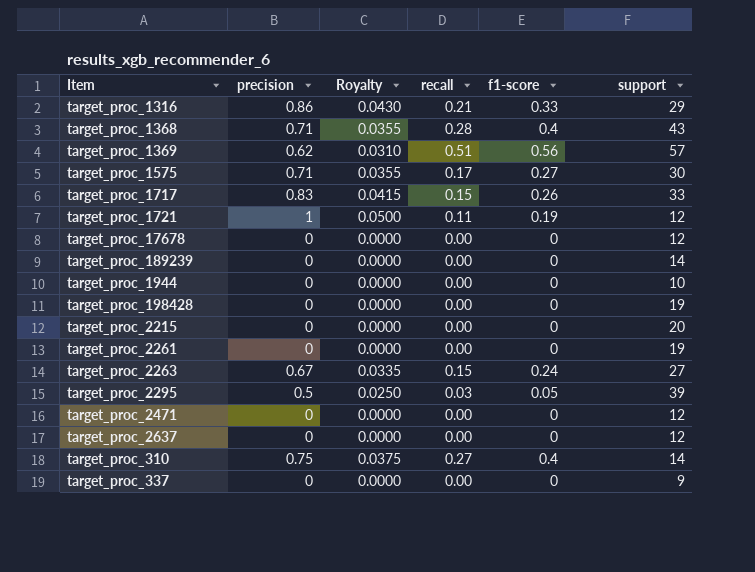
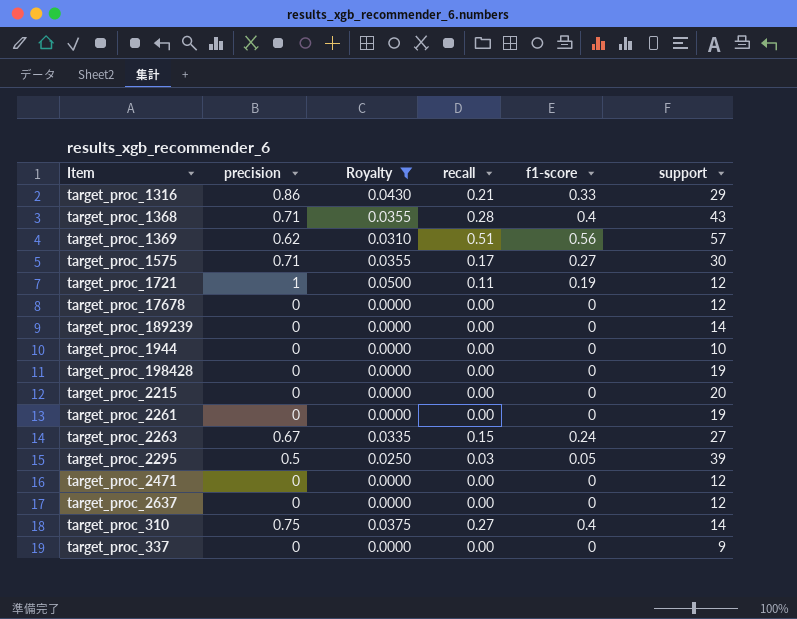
filter: none -> Royalty != 0.0415

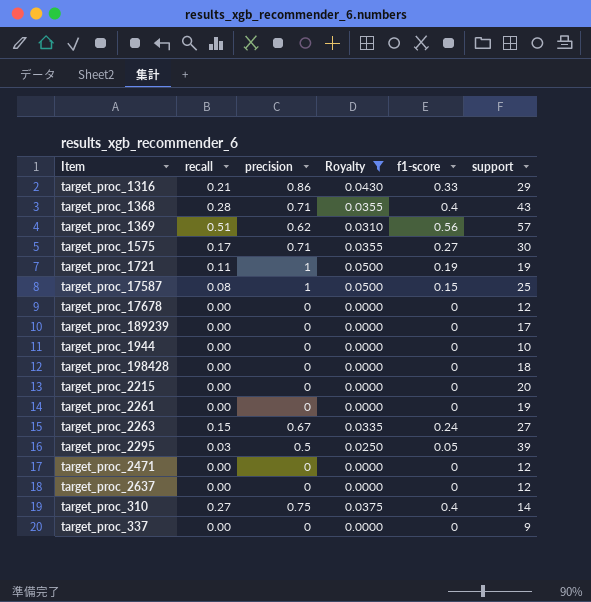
column recall | position: 4 -> 2
target_proc_1721 | support: 12 -> 19
row target_proc_17587: none -> 0.08 | 1 | 0.0500 | 0.15 | 25
target_proc_189239 | support: 14 -> 17
target_proc_198428 | support: 19 -> 18

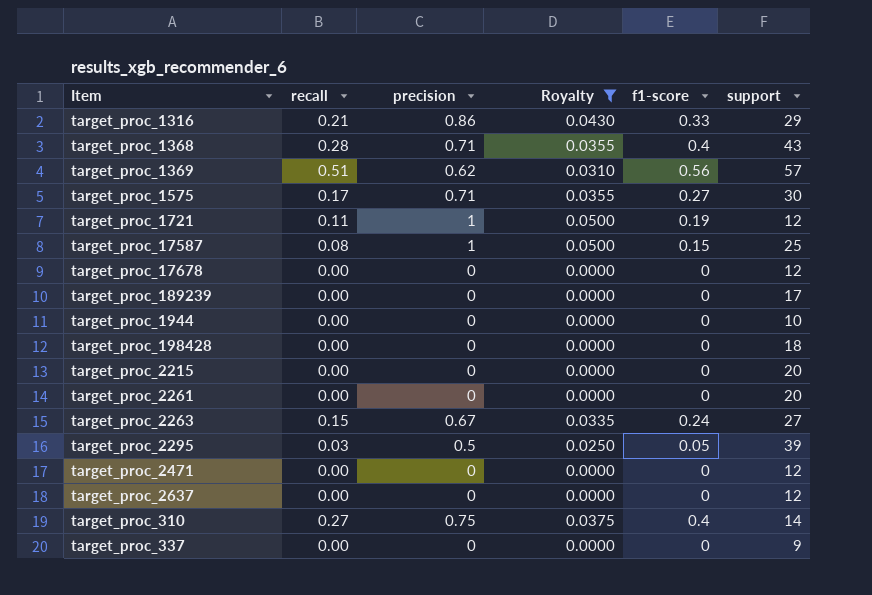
target_proc_1721 | support: 19 -> 12
target_proc_2261 | support: 19 -> 20

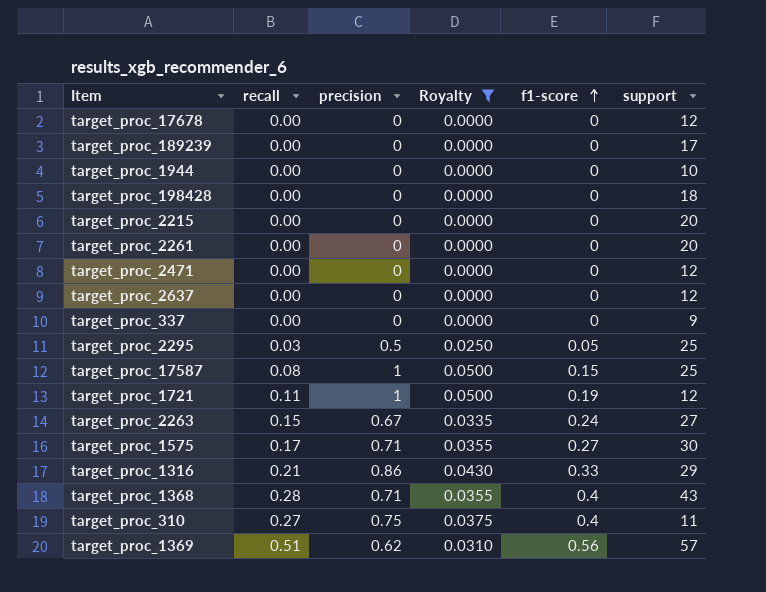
row order: none -> f1-score ascending
target_proc_2295 | support: 39 -> 25
target_proc_310 | support: 14 -> 11

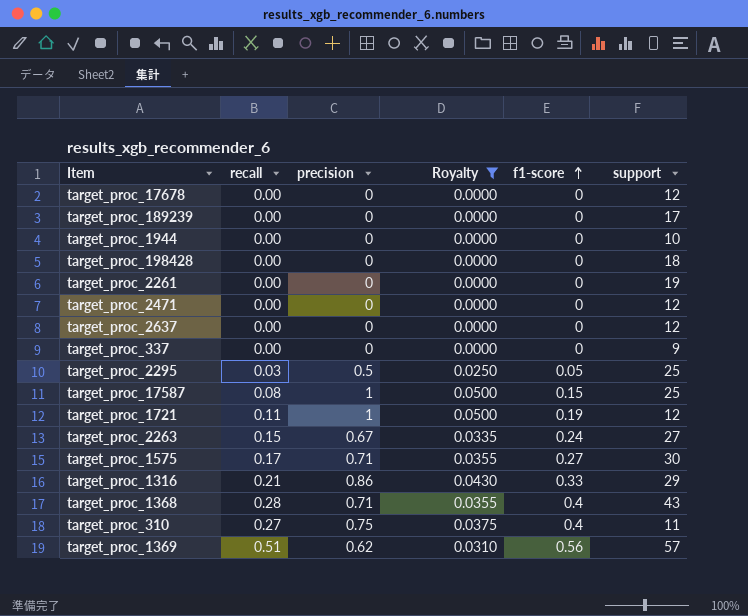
row target_proc_2215: 0.00 | 0 | 0.0000 | 0 | 20 -> none
target_proc_2261 | support: 20 -> 19

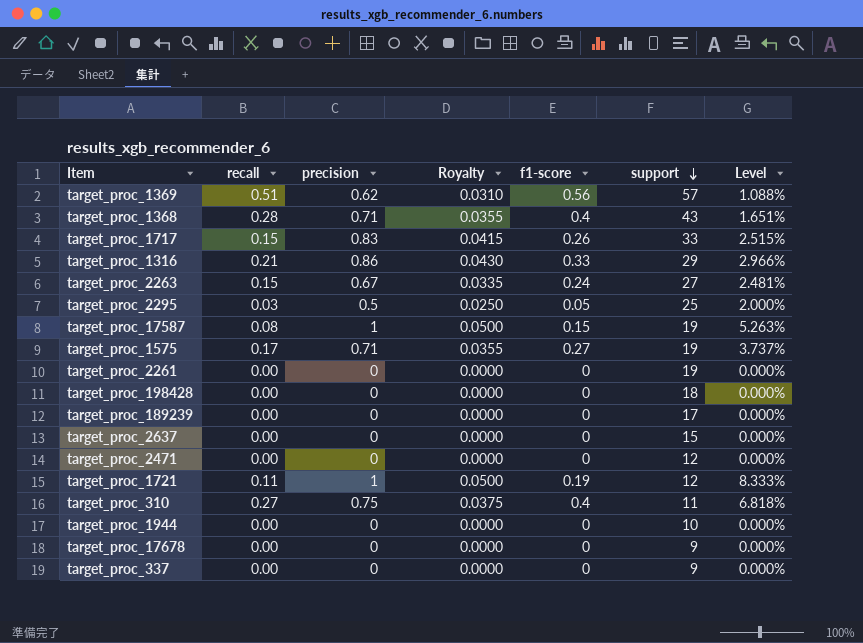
filter: Royalty != 0.0415 -> none
row order: f1-score ascending -> support descending
column Level | formula: none -> [precision] / [support]
target_proc_17587 | support: 25 -> 19
target_proc_1575 | support: 30 -> 19
target_proc_2637 | support: 12 -> 15
target_proc_17678 | support: 12 -> 9

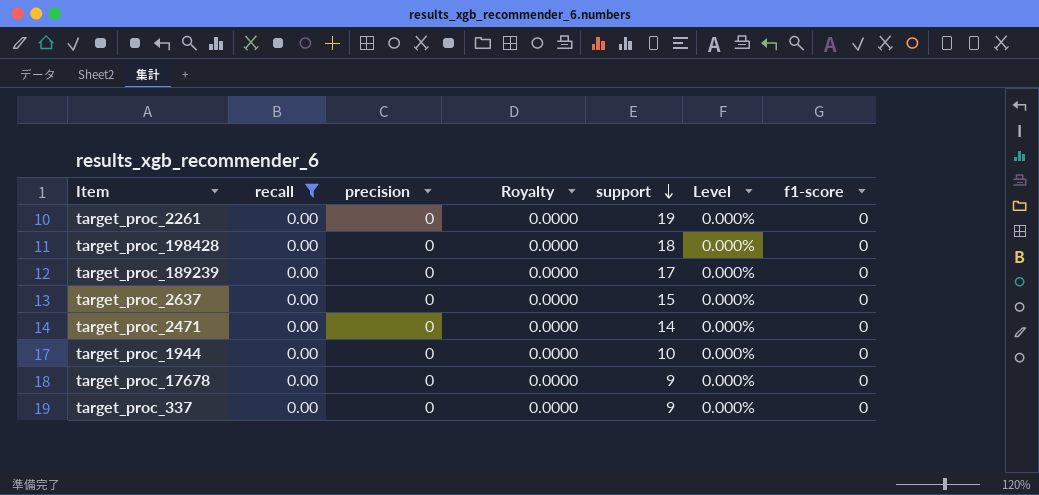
filter: none -> recall = 0.00
column f1-score | position: 5 -> 7
target_proc_2471 | support: 12 -> 14

